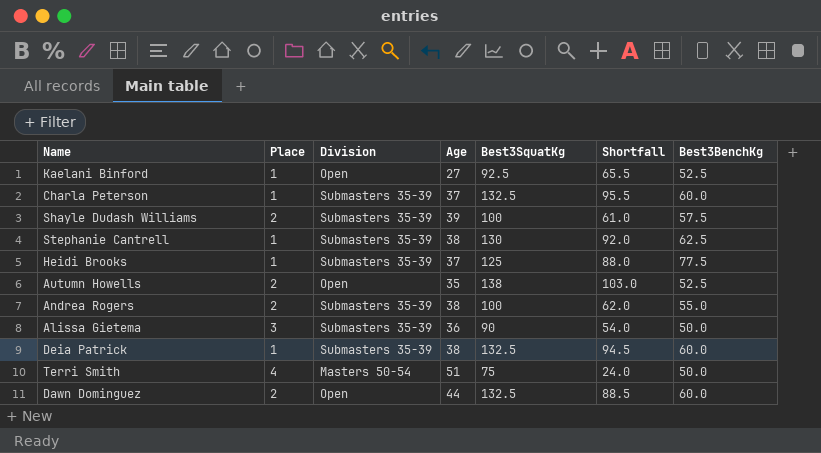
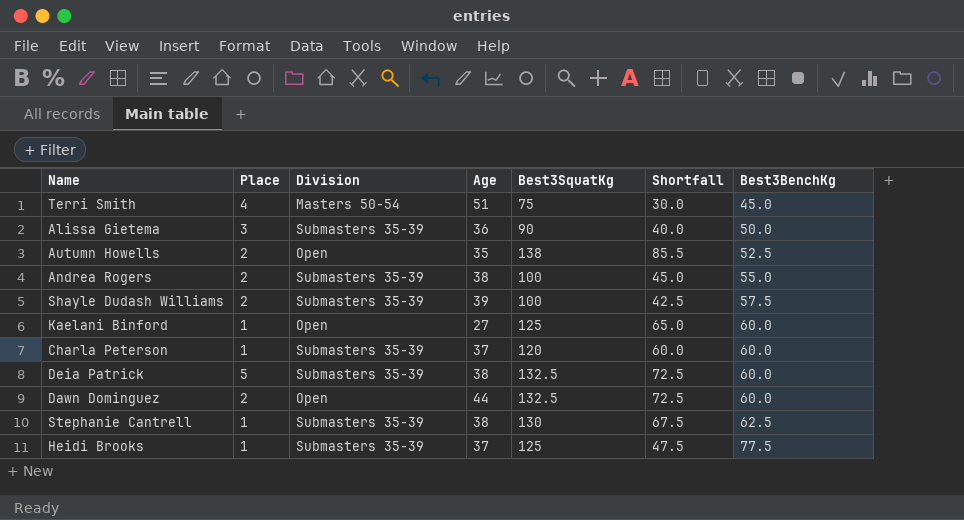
row order: none -> Best3BenchKg ascending
column Shortfall | formula: [Best3SquatKg] - [Age] -> [Best3SquatKg] - [Best3BenchKg]
Terri Smith | Best3BenchKg: 50.0 -> 45.0
Kaelani Binford | Best3SquatKg: 92.5 -> 125
Kaelani Binford | Best3BenchKg: 52.5 -> 60.0
Charla Peterson | Best3SquatKg: 132.5 -> 120
Deia Patrick | Place: 1 -> 5

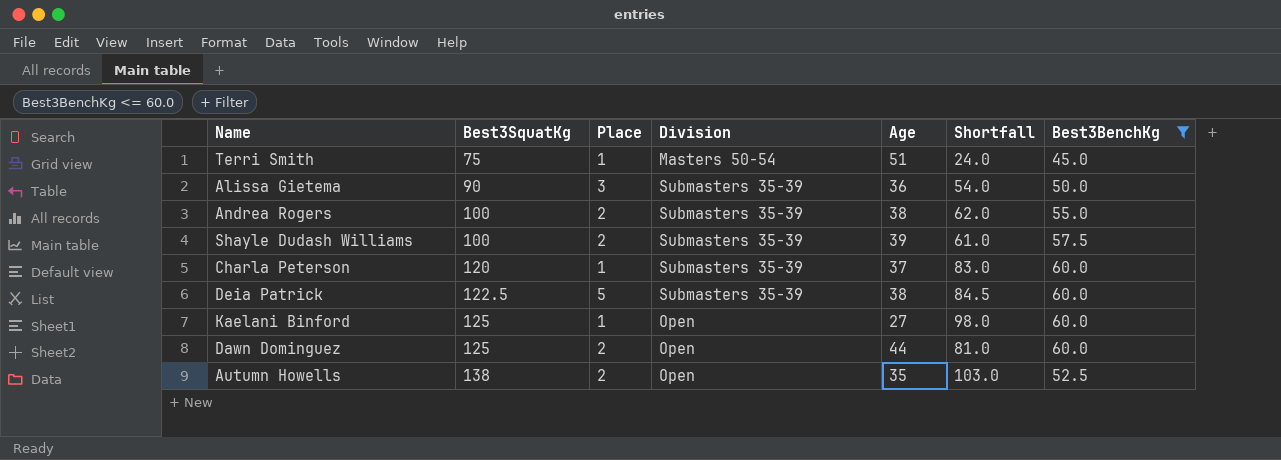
filter: none -> Best3BenchKg <= 60.0
row order: Best3BenchKg ascending -> Best3SquatKg ascending
column Best3SquatKg | position: 5 -> 2
column Shortfall | formula: [Best3SquatKg] - [Best3BenchKg] -> [Best3SquatKg] - [Age]
Terri Smith | Place: 4 -> 1
Deia Patrick | Best3SquatKg: 132.5 -> 122.5
Dawn Dominguez | Best3SquatKg: 132.5 -> 125

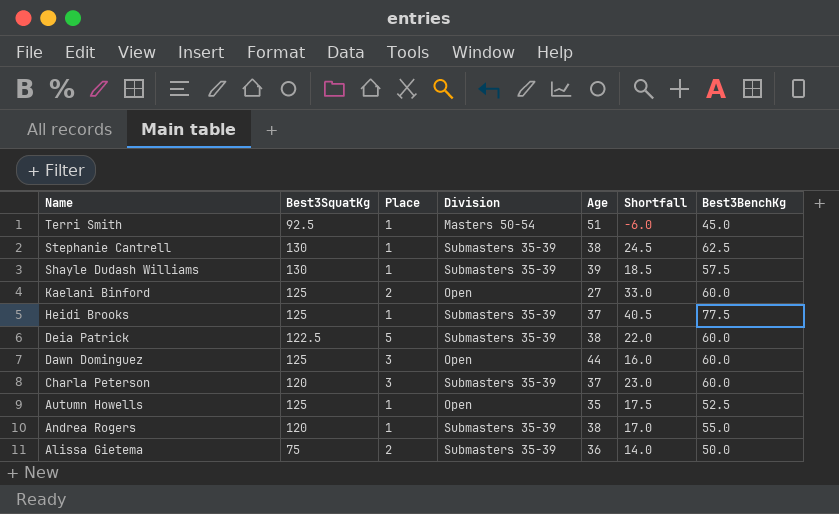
filter: Best3BenchKg <= 60.0 -> none
row order: Best3SquatKg ascending -> Name descending
column Shortfall | formula: [Best3SquatKg] - [Age] -> [Best3BenchKg] - [Age]
Terri Smith | Best3SquatKg: 75 -> 92.5
Shayle Dudash Williams | Best3SquatKg: 100 -> 130
Shayle Dudash Williams | Place: 2 -> 1
Kaelani Binford | Place: 1 -> 2
Dawn Dominguez | Place: 2 -> 3
Charla Peterson | Place: 1 -> 3
Autumn Howells | Best3SquatKg: 138 -> 125
Autumn Howells | Place: 2 -> 1
Andrea Rogers | Best3SquatKg: 100 -> 120
Andrea Rogers | Place: 2 -> 1
Alissa Gietema | Best3SquatKg: 90 -> 75
Alissa Gietema | Place: 3 -> 2

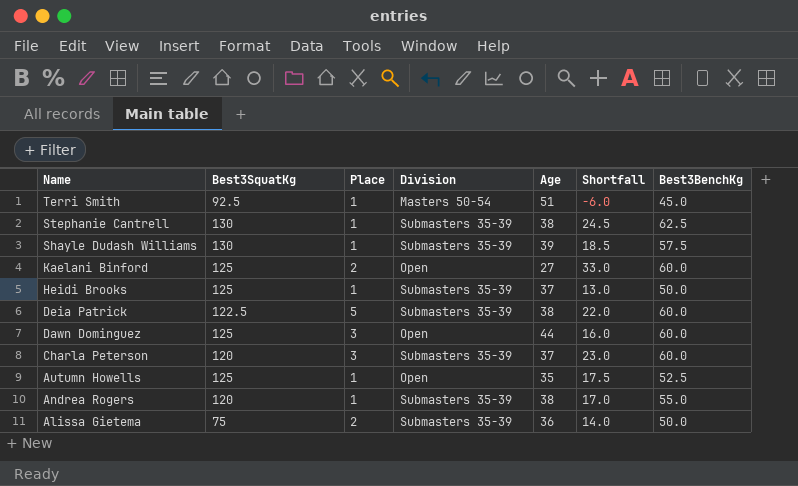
Heidi Brooks | Shortfall: 40.5 -> 13.0
Heidi Brooks | Best3BenchKg: 77.5 -> 50.0

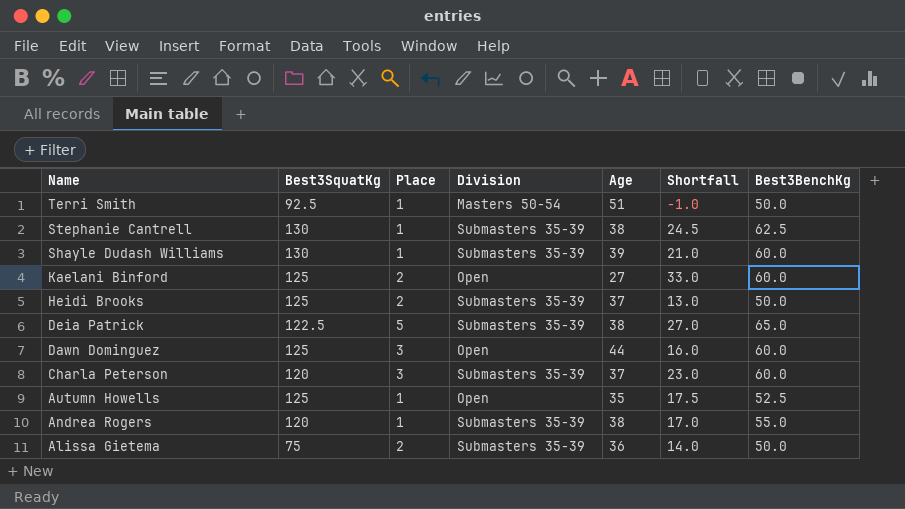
Terri Smith | Shortfall: -6.0 -> -1.0
Terri Smith | Best3BenchKg: 45.0 -> 50.0
Shayle Dudash Williams | Shortfall: 18.5 -> 21.0
Shayle Dudash Williams | Best3BenchKg: 57.5 -> 60.0
Heidi Brooks | Place: 1 -> 2
Deia Patrick | Shortfall: 22.0 -> 27.0
Deia Patrick | Best3BenchKg: 60.0 -> 65.0

